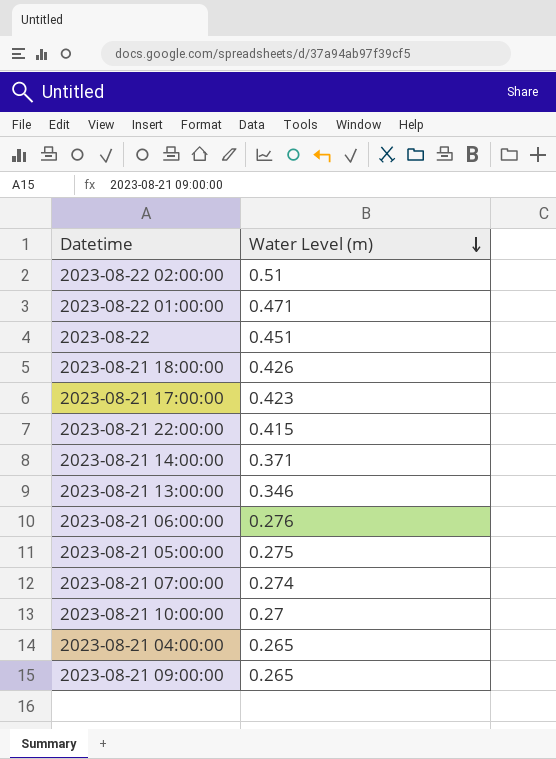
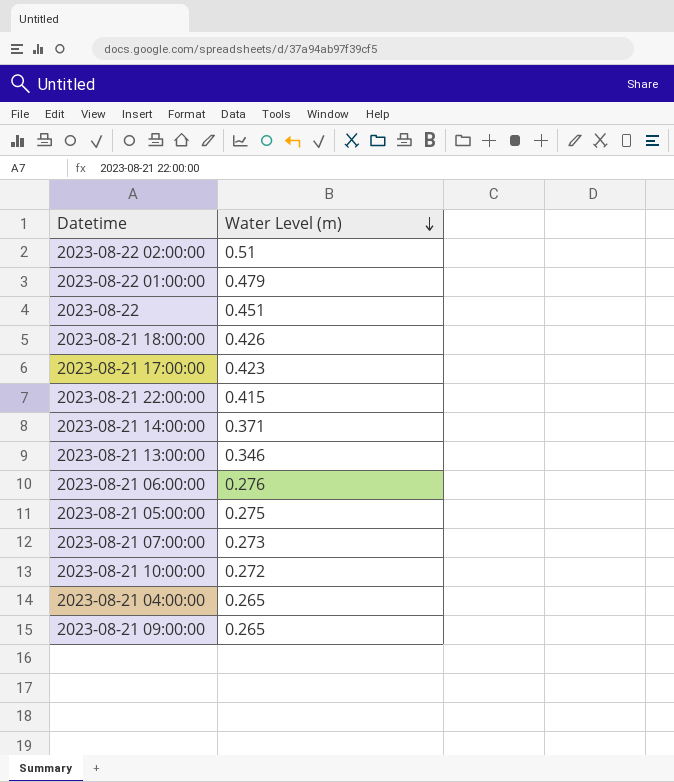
2023-08-22 01:00:00 | Water Level (m): 0.471 -> 0.479
2023-08-21 07:00:00 | Water Level (m): 0.274 -> 0.273
2023-08-21 10:00:00 | Water Level (m): 0.27 -> 0.272

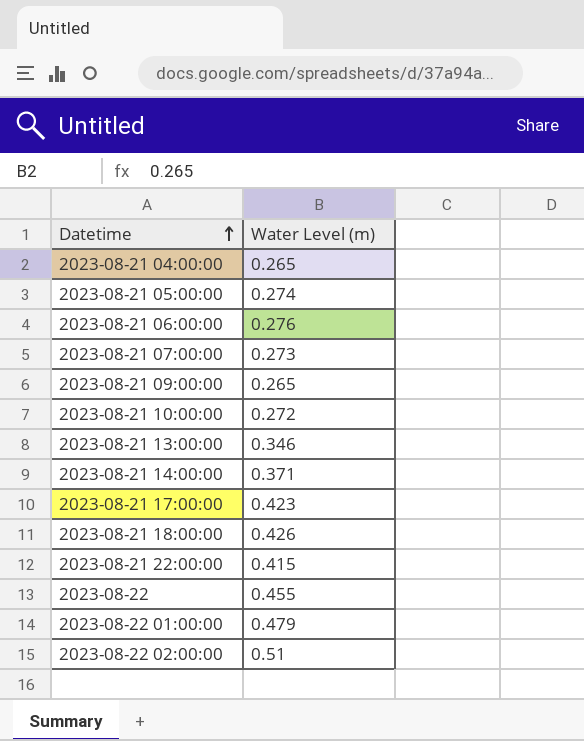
row order: Water Level (m) descending -> Datetime ascending
2023-08-21 05:00:00 | Water Level (m): 0.275 -> 0.274
2023-08-22 | Water Level (m): 0.451 -> 0.455

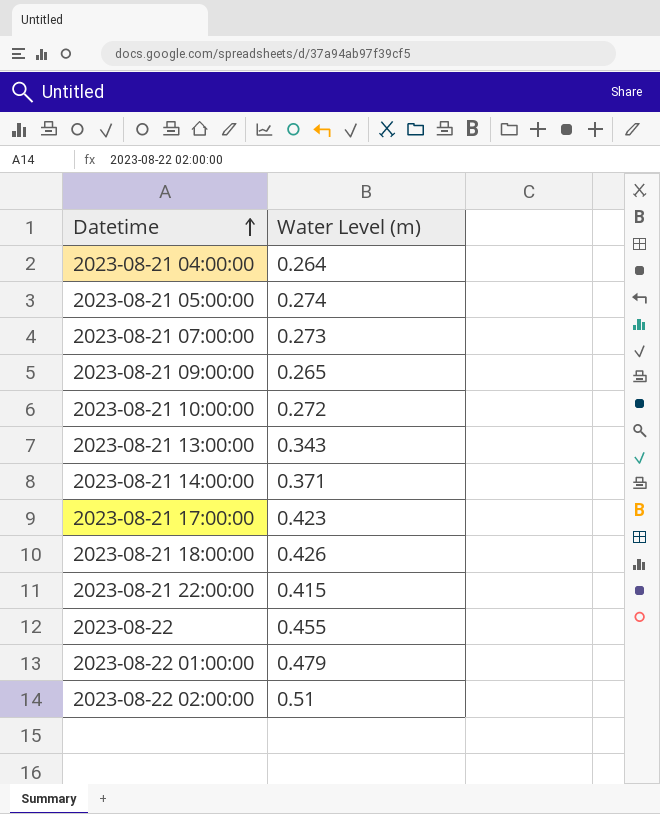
row 2023-08-21 06:00:00: 0.276 -> none
2023-08-21 04:00:00 | Water Level (m): 0.265 -> 0.264
2023-08-21 13:00:00 | Water Level (m): 0.346 -> 0.343

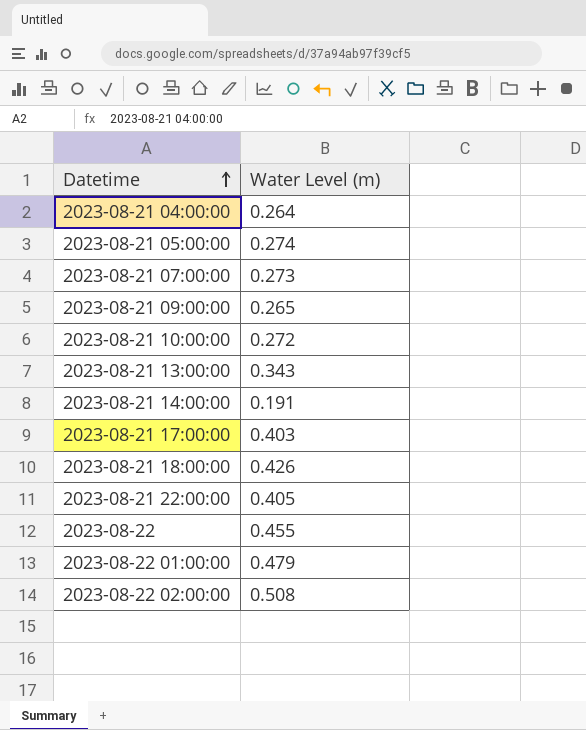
2023-08-21 14:00:00 | Water Level (m): 0.371 -> 0.191
2023-08-21 17:00:00 | Water Level (m): 0.423 -> 0.403
2023-08-21 22:00:00 | Water Level (m): 0.415 -> 0.405
2023-08-22 02:00:00 | Water Level (m): 0.51 -> 0.508

